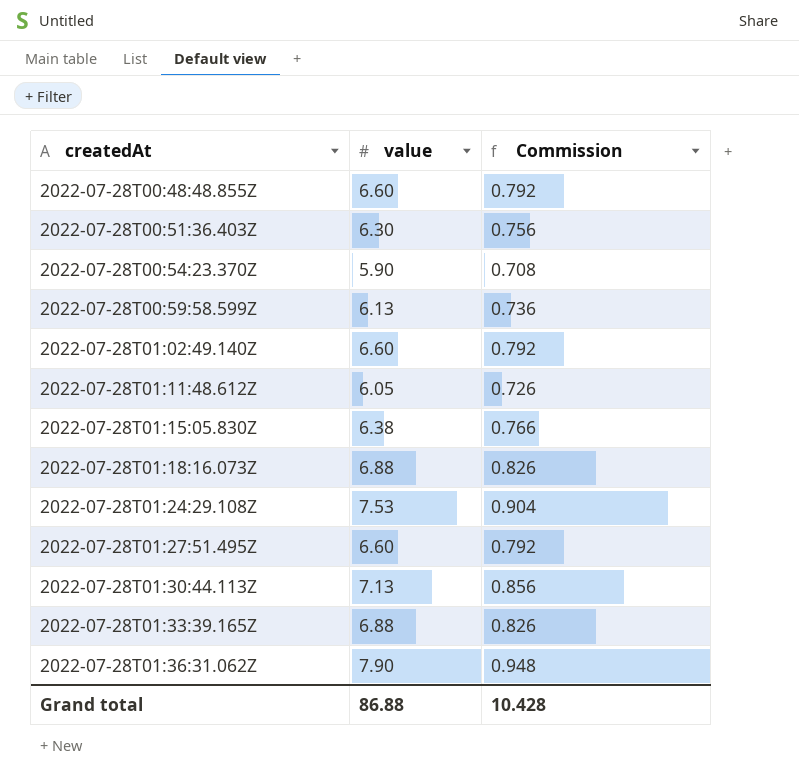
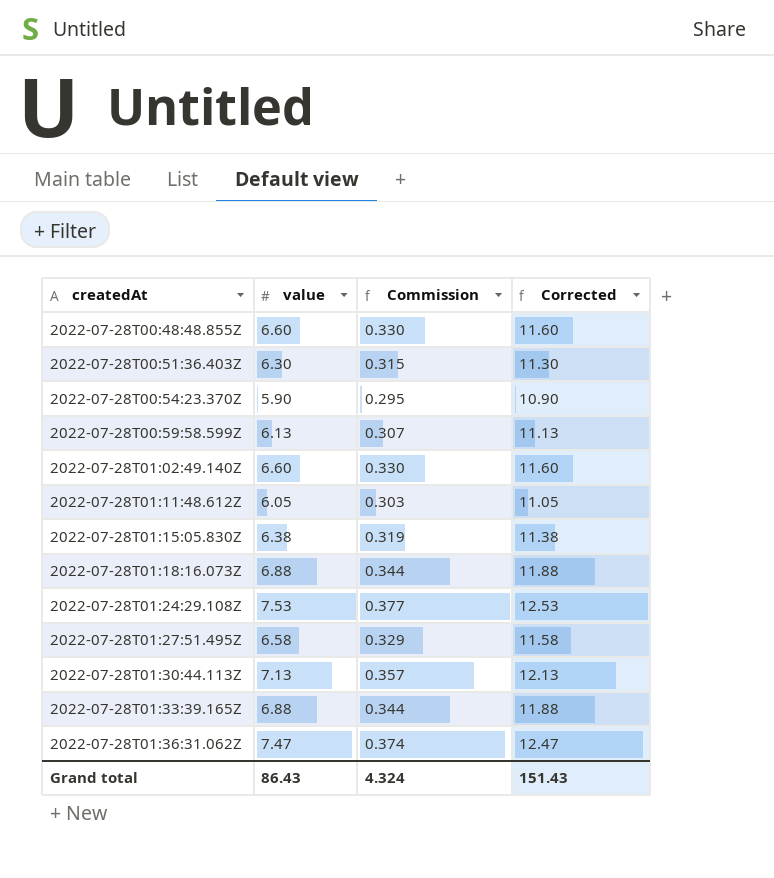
column Commission | formula: [value] * 0.12 -> [value] * 0.05
column Corrected | formula: none -> [value] + 5
2022-07-28T01:27:51.495Z | value: 6.60 -> 6.58
2022-07-28T01:36:31.062Z | value: 7.90 -> 7.47
Grand total | value: 86.88 -> 86.43
Grand total | Commission: 10.428 -> 4.324

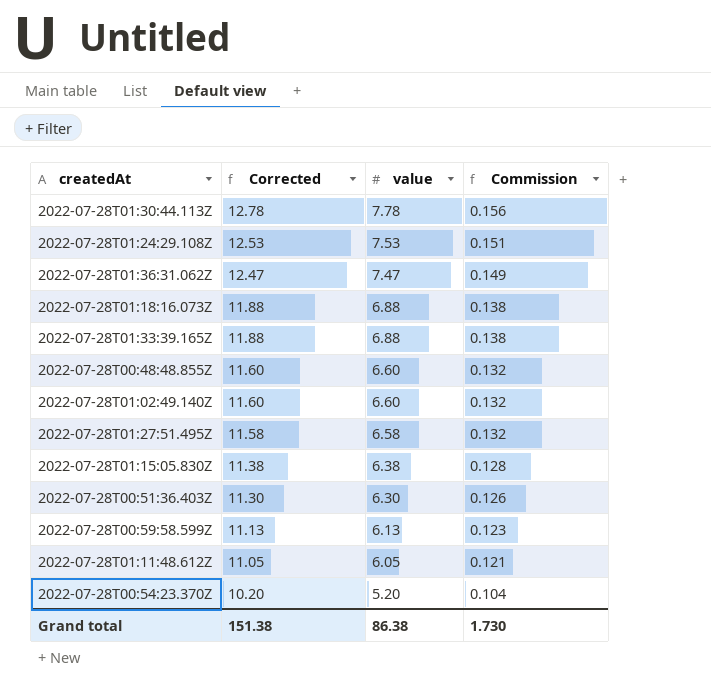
row order: createdAt ascending -> Corrected descending
column Corrected | position: 4 -> 2
column Commission | formula: [value] * 0.05 -> [value] * 0.02
2022-07-28T01:30:44.113Z | Corrected: 12.13 -> 12.78
2022-07-28T01:30:44.113Z | value: 7.13 -> 7.78
2022-07-28T00:54:23.370Z | Corrected: 10.90 -> 10.20
2022-07-28T00:54:23.370Z | value: 5.90 -> 5.20
Grand total | Corrected: 151.43 -> 151.38
Grand total | value: 86.43 -> 86.38
Grand total | Commission: 4.324 -> 1.730

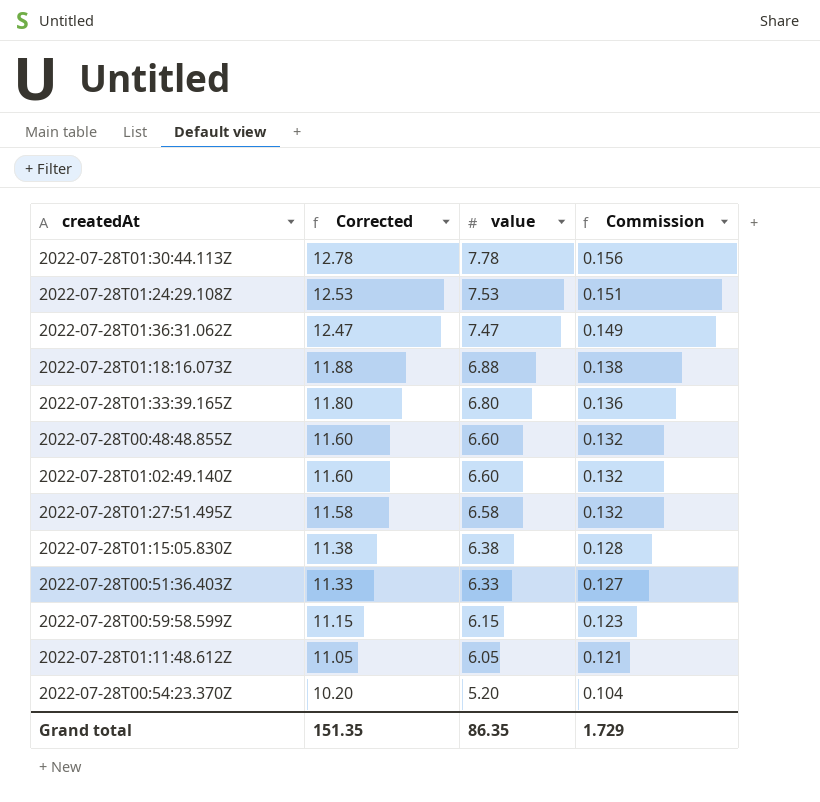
2022-07-28T01:33:39.165Z | Corrected: 11.88 -> 11.80
2022-07-28T01:33:39.165Z | value: 6.88 -> 6.80
2022-07-28T01:33:39.165Z | Commission: 0.138 -> 0.136
2022-07-28T00:51:36.403Z | Corrected: 11.30 -> 11.33
2022-07-28T00:51:36.403Z | value: 6.30 -> 6.33
2022-07-28T00:51:36.403Z | Commission: 0.126 -> 0.127
2022-07-28T00:59:58.599Z | Corrected: 11.13 -> 11.15
2022-07-28T00:59:58.599Z | value: 6.13 -> 6.15
Grand total | Corrected: 151.38 -> 151.35
Grand total | value: 86.38 -> 86.35
Grand total | Commission: 1.730 -> 1.729

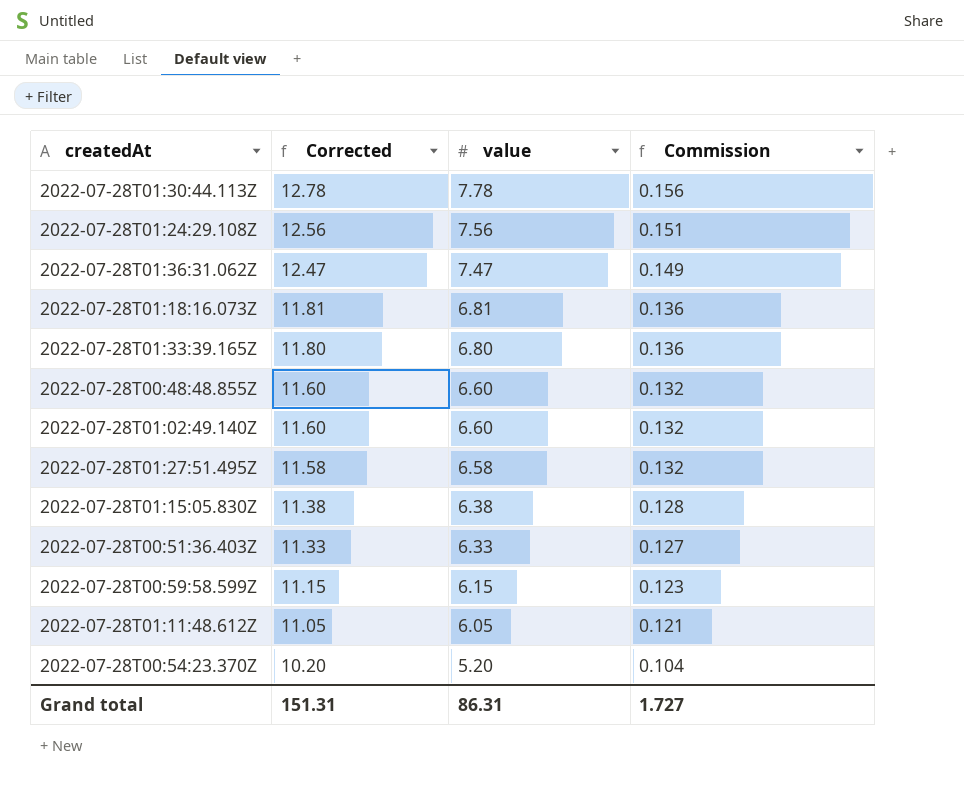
2022-07-28T01:24:29.108Z | Corrected: 12.53 -> 12.56
2022-07-28T01:24:29.108Z | value: 7.53 -> 7.56
2022-07-28T01:18:16.073Z | Corrected: 11.88 -> 11.81
2022-07-28T01:18:16.073Z | value: 6.88 -> 6.81
2022-07-28T01:18:16.073Z | Commission: 0.138 -> 0.136
Grand total | Corrected: 151.35 -> 151.31
Grand total | value: 86.35 -> 86.31
Grand total | Commission: 1.729 -> 1.727

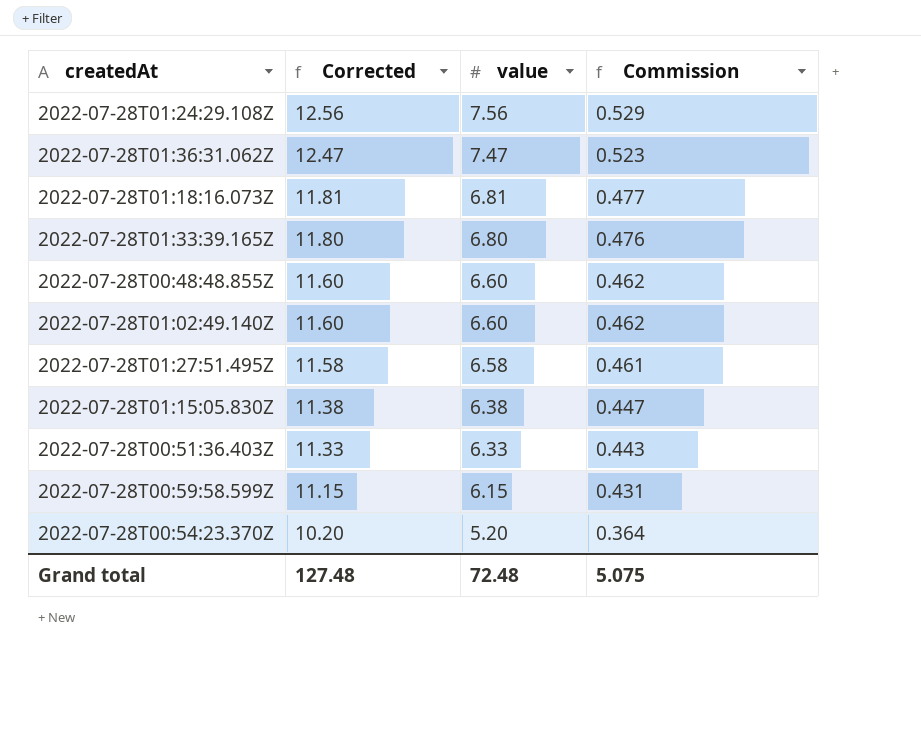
column Commission | formula: [value] * 0.02 -> [value] * 0.07
row 2022-07-28T01:30:44.113Z: 12.78 | 7.78 | 0.156 -> none
row 2022-07-28T01:11:48.612Z: 11.05 | 6.05 | 0.121 -> none
Grand total | Corrected: 151.31 -> 127.48
Grand total | value: 86.31 -> 72.48
Grand total | Commission: 1.727 -> 5.075

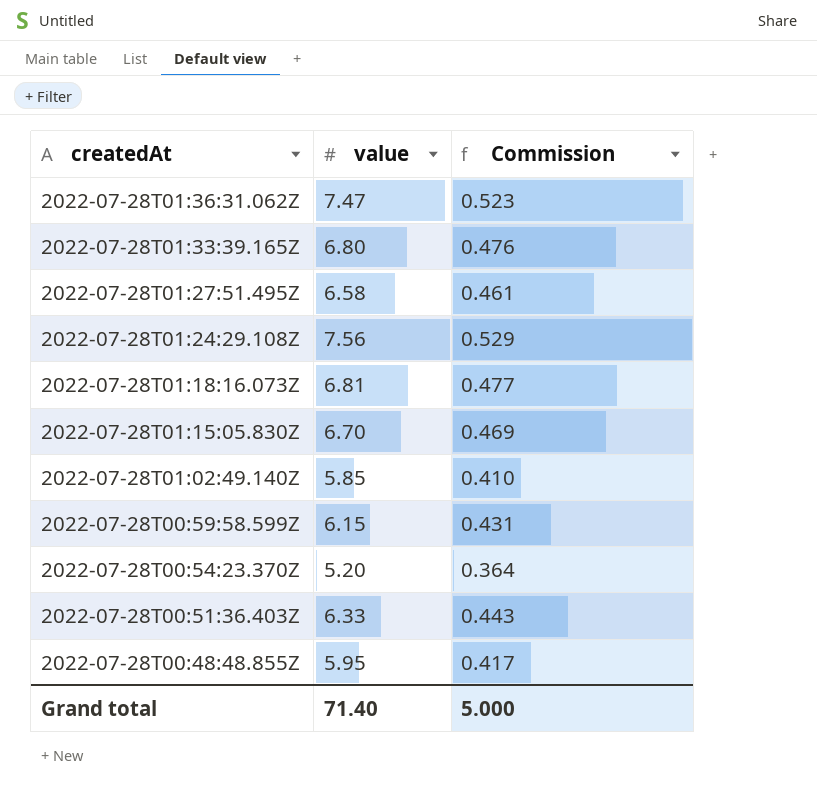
row order: Corrected descending -> createdAt descending
column Corrected | formula: [value] + 5 -> none
2022-07-28T01:15:05.830Z | value: 6.38 -> 6.70
2022-07-28T01:15:05.830Z | Commission: 0.447 -> 0.469
2022-07-28T01:02:49.140Z | value: 6.60 -> 5.85
2022-07-28T01:02:49.140Z | Commission: 0.462 -> 0.410
2022-07-28T00:48:48.855Z | value: 6.60 -> 5.95
2022-07-28T00:48:48.855Z | Commission: 0.462 -> 0.417
Grand total | value: 72.48 -> 71.40
Grand total | Commission: 5.075 -> 5.000

